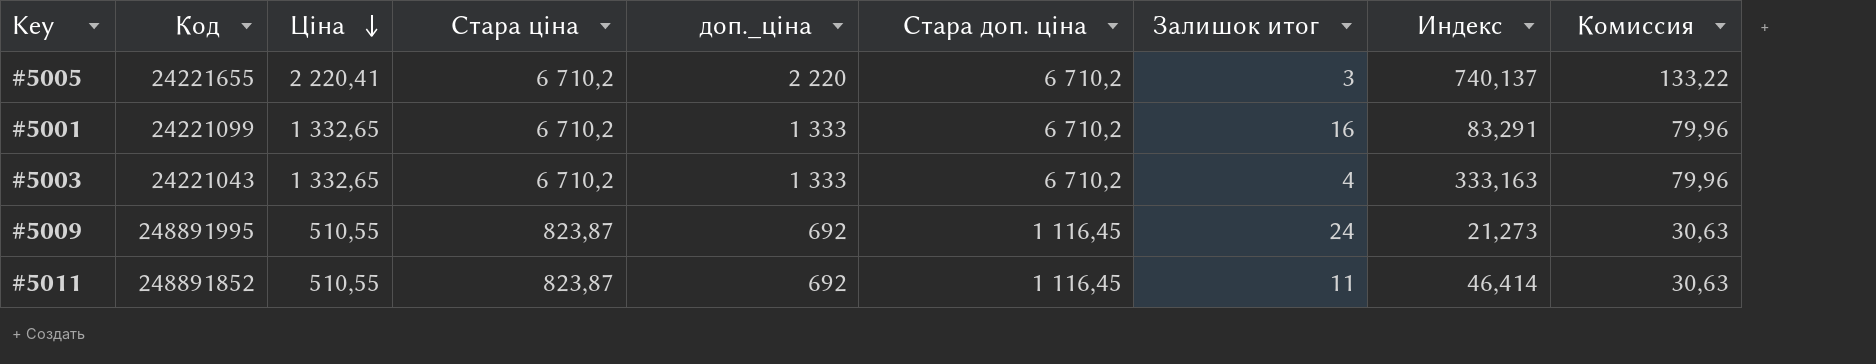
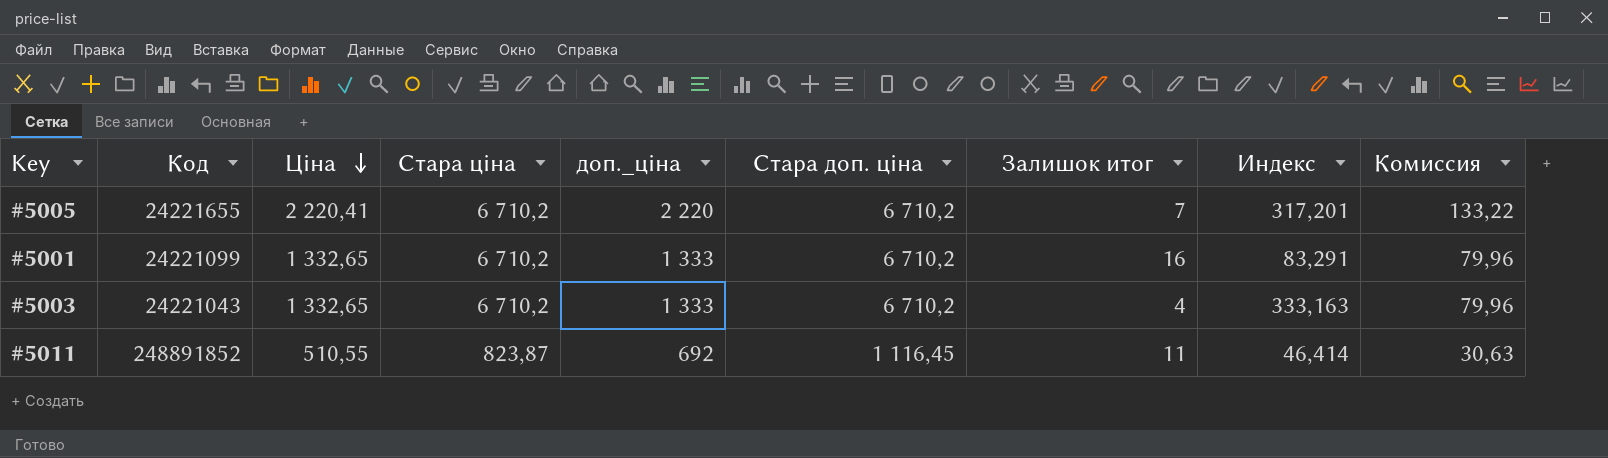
row #5009: 248891995 | 510,55 | 823,87 | 692 | 1 116,45 | 24 | 21,273 | 30,63 -> none
#5005 | Залишок итог: 3 -> 7
#5005 | Индекс: 740,137 -> 317,201

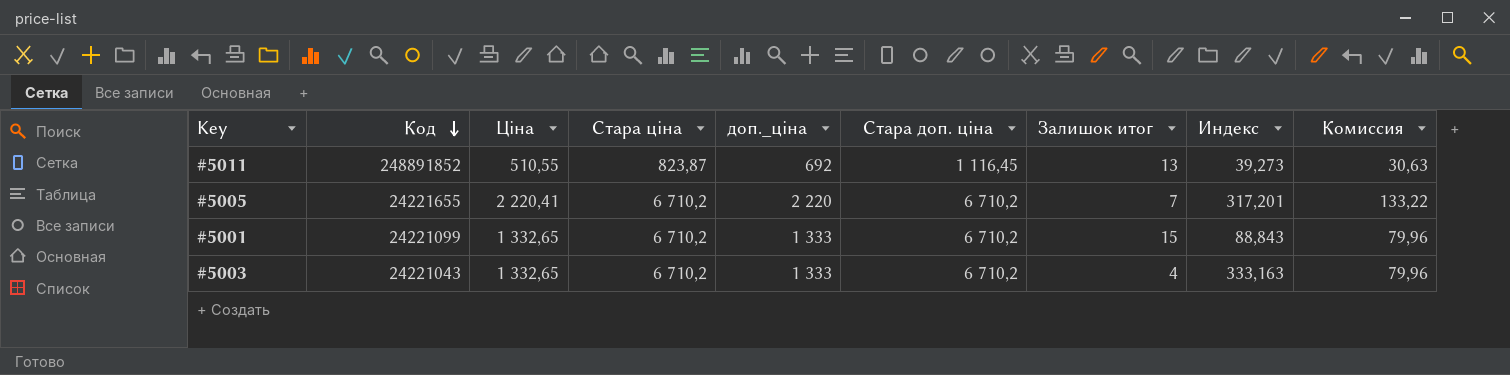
row order: Ціна descending -> Код descending
#5011 | Залишок итог: 11 -> 13
#5011 | Индекс: 46,414 -> 39,273
#5001 | Залишок итог: 16 -> 15
#5001 | Индекс: 83,291 -> 88,843

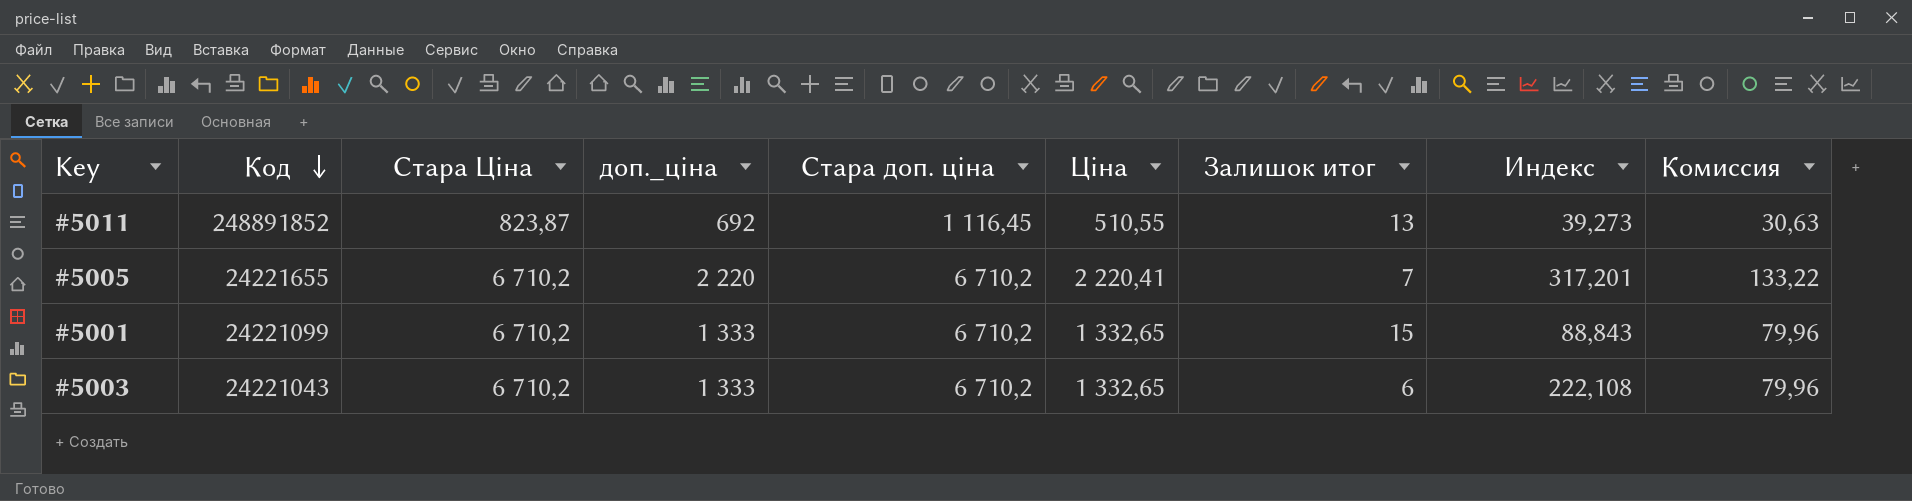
column name: Стара ціна -> Стара Ціна
column Ціна | position: 3 -> 6
#5003 | Залишок итог: 4 -> 6
#5003 | Индекс: 333,163 -> 222,108

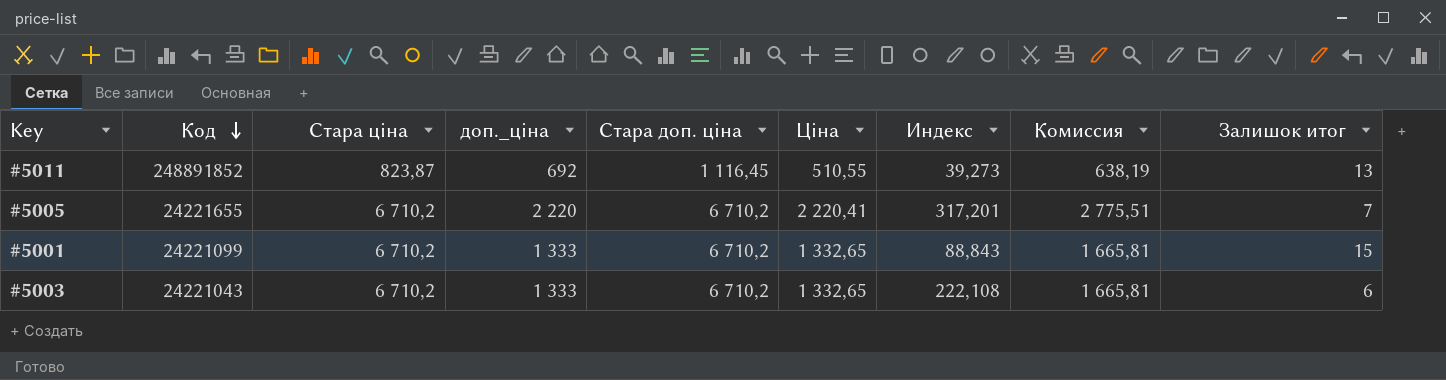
column name: Стара Ціна -> Стара ціна
column Комиссия | formula: [Ціна] * 0,06 -> [Ціна] * 1,25
column Залишок итог | position: 7 -> 9

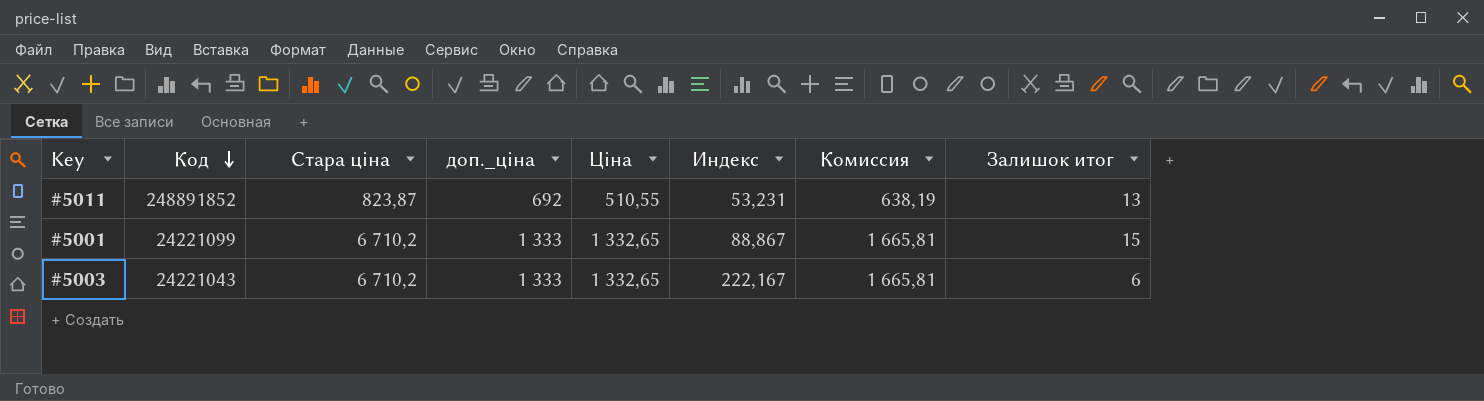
column Стара доп. ціна | position: 5 -> none
column Индекс | formula: [Ціна] / [Залишок итог] -> [доп._ціна] / [Залишок итог]
row #5005: 24221655 | 6 710,2 | 2 220 | 6 710,2 | 2 220,41 | 317,201 | 2 775,51 | 7 -> none

